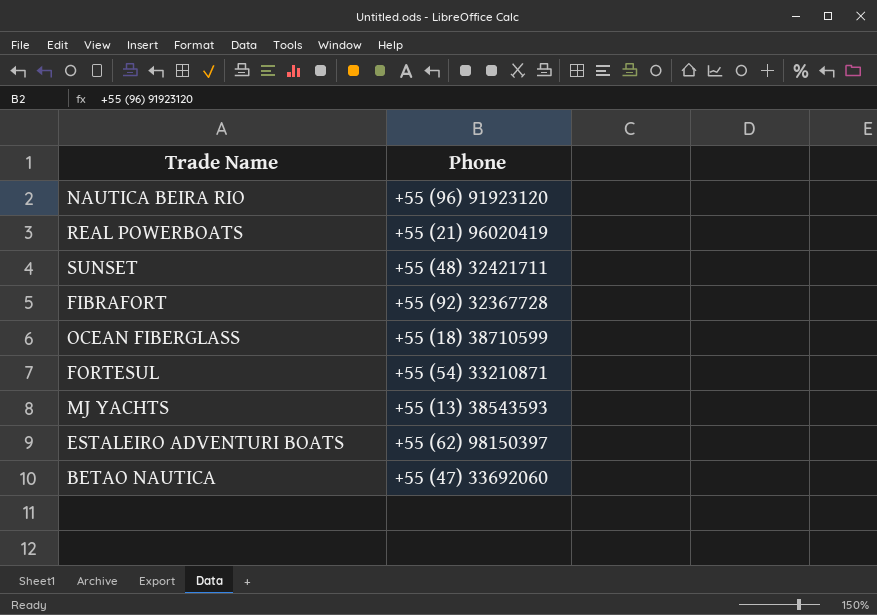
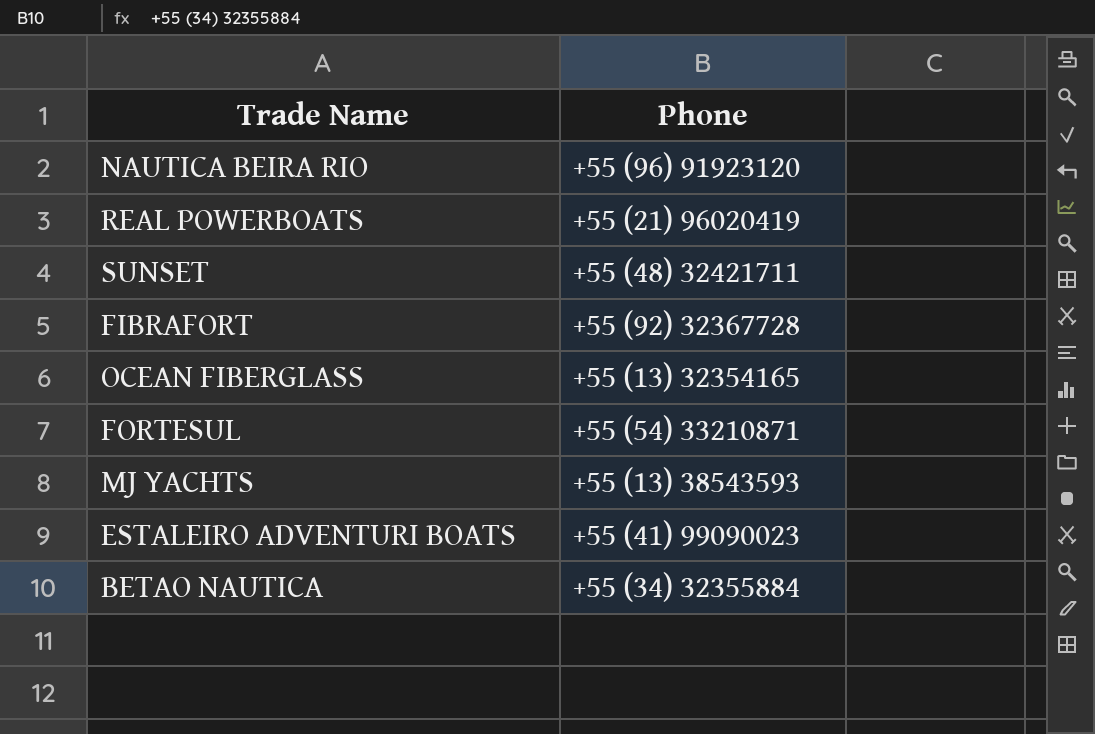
OCEAN FIBERGLASS | Phone: +55 (18) 38710599 -> +55 (13) 32354165
ESTALEIRO ADVENTURI BOATS | Phone: +55 (62) 98150397 -> +55 (41) 99090023
BETAO NAUTICA | Phone: +55 (47) 33692060 -> +55 (34) 32355884

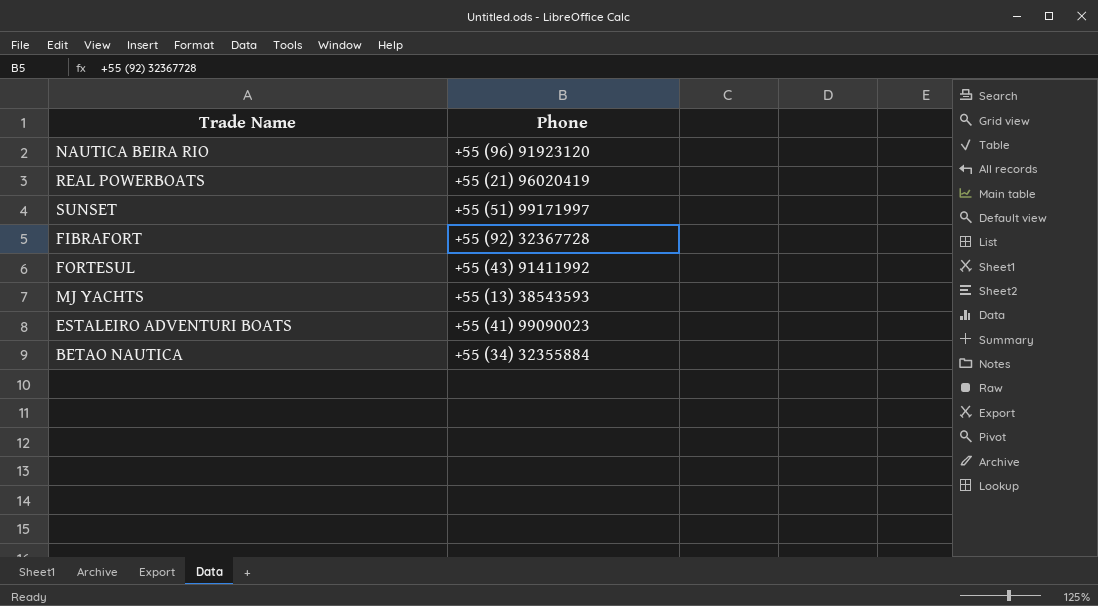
row OCEAN FIBERGLASS: +55 (13) 32354165 -> none
SUNSET | Phone: +55 (48) 32421711 -> +55 (51) 99171997
FORTESUL | Phone: +55 (54) 33210871 -> +55 (43) 91411992

